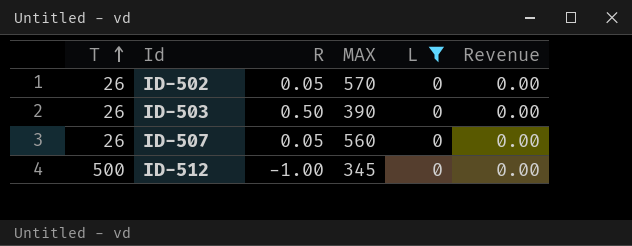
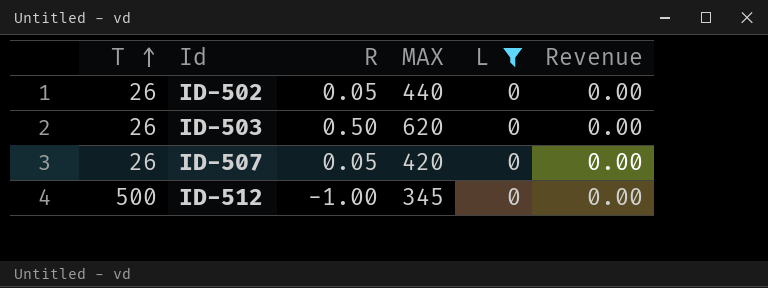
ID-502 | MAX: 570 -> 440
ID-503 | MAX: 390 -> 620
ID-507 | MAX: 560 -> 420

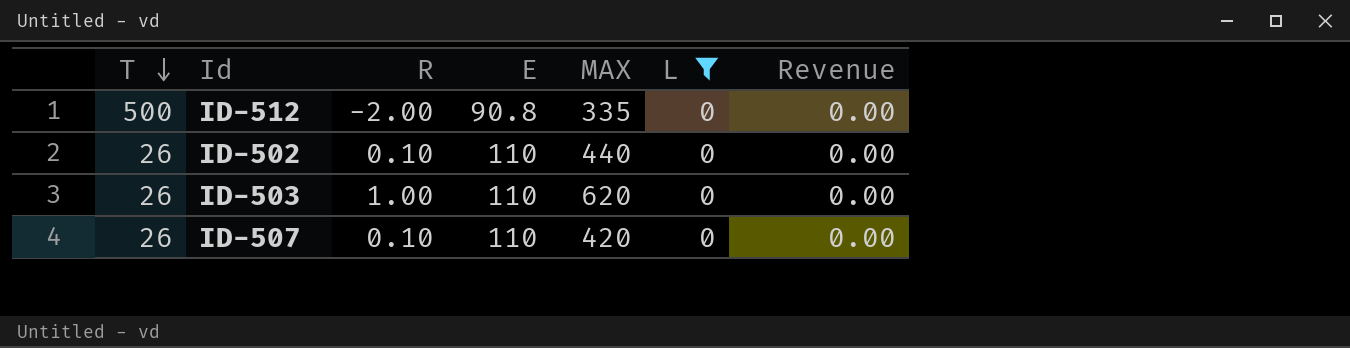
row order: T ascending -> T descending
column E | position: none -> 4
ID-512 | R: -1.00 -> -2.00
ID-512 | MAX: 345 -> 335
ID-502 | R: 0.05 -> 0.10
ID-503 | R: 0.50 -> 1.00
ID-507 | R: 0.05 -> 0.10

